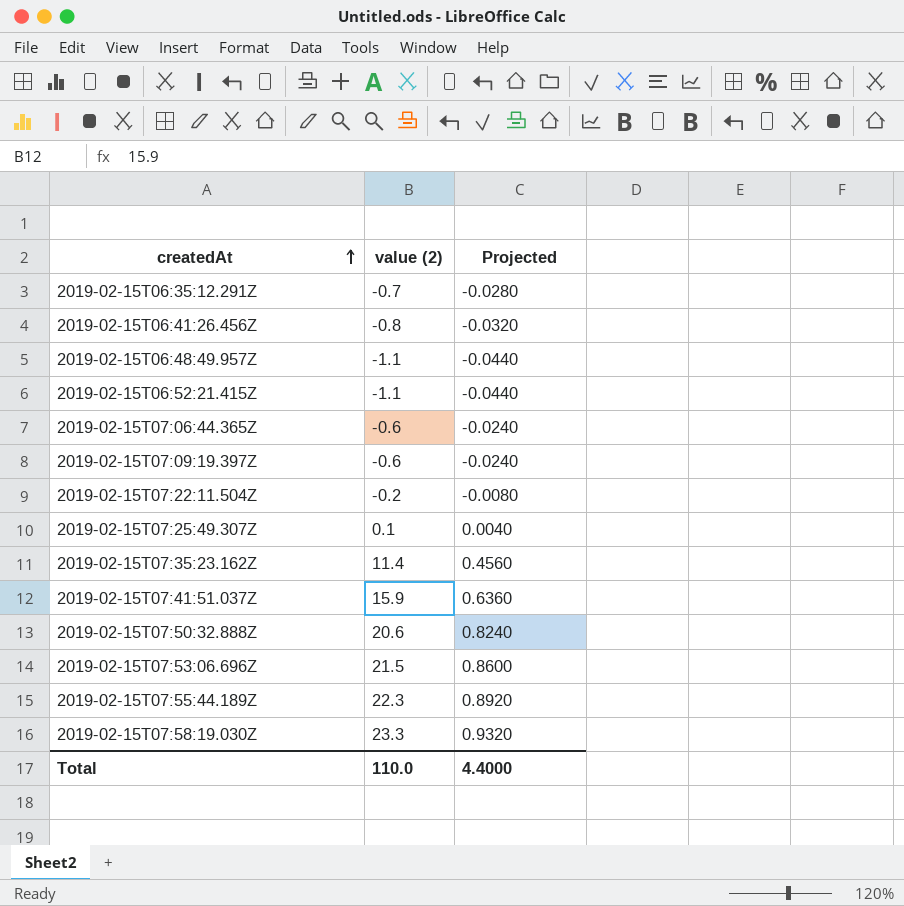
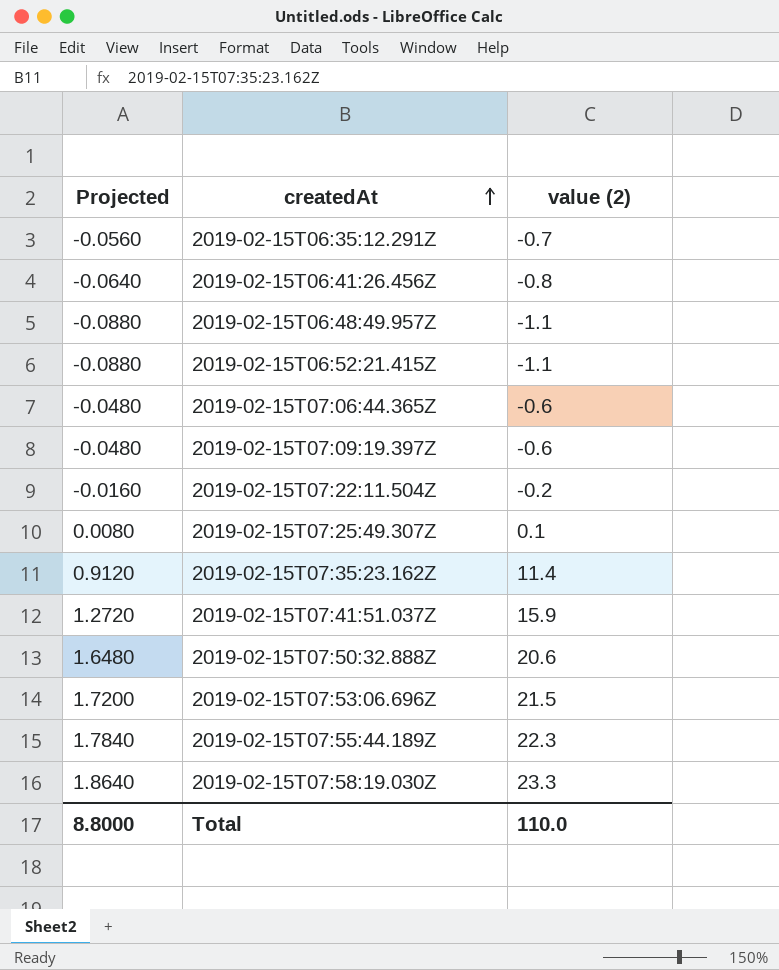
column Projected | formula: [value (2)] * 0.04 -> [value (2)] * 0.08
column Projected | position: 3 -> 1
Total | Projected: 4.4000 -> 8.8000

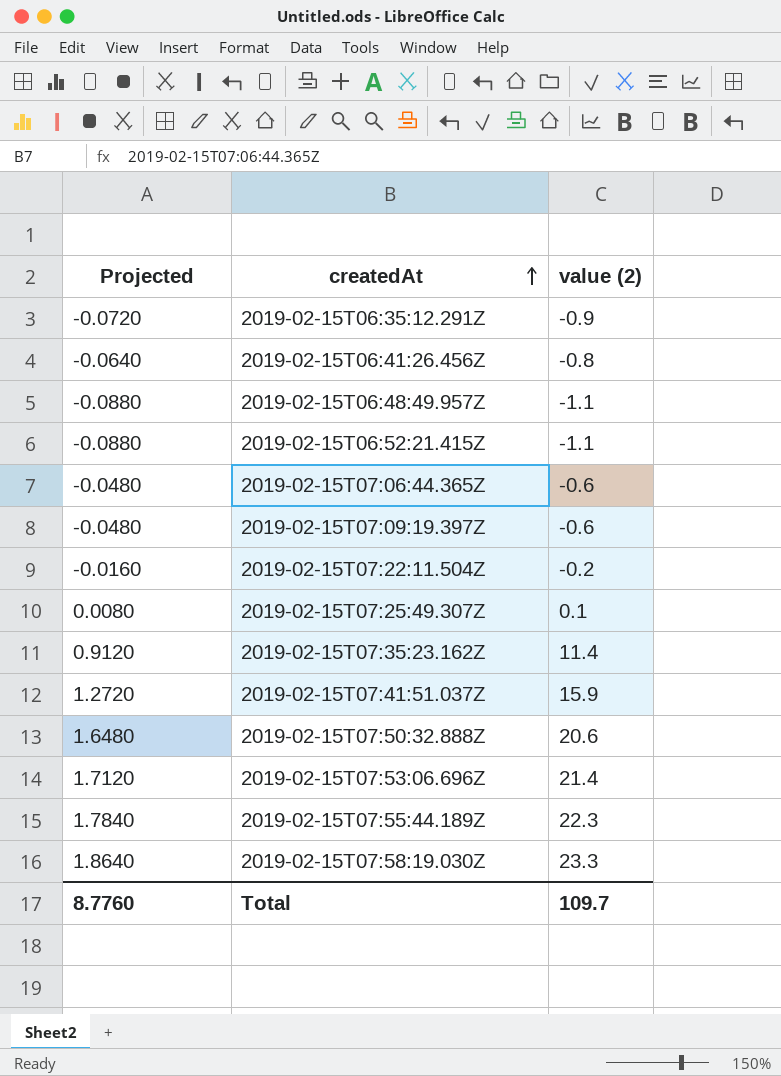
2019-02-15T06:35:12.291Z | Projected: -0.0560 -> -0.0720
2019-02-15T06:35:12.291Z | value (2): -0.7 -> -0.9
2019-02-15T07:53:06.696Z | Projected: 1.7200 -> 1.7120
2019-02-15T07:53:06.696Z | value (2): 21.5 -> 21.4
Total | Projected: 8.8000 -> 8.7760
Total | value (2): 110.0 -> 109.7

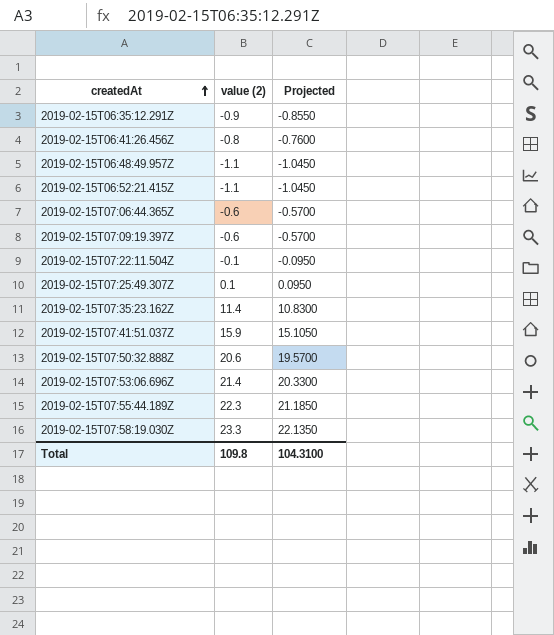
column Projected | formula: [value (2)] * 0.08 -> [value (2)] * 0.95
column Projected | position: 1 -> 3
2019-02-15T07:22:11.504Z | value (2): -0.2 -> -0.1
Total | value (2): 109.7 -> 109.8
Total | Projected: 8.7760 -> 104.3100

